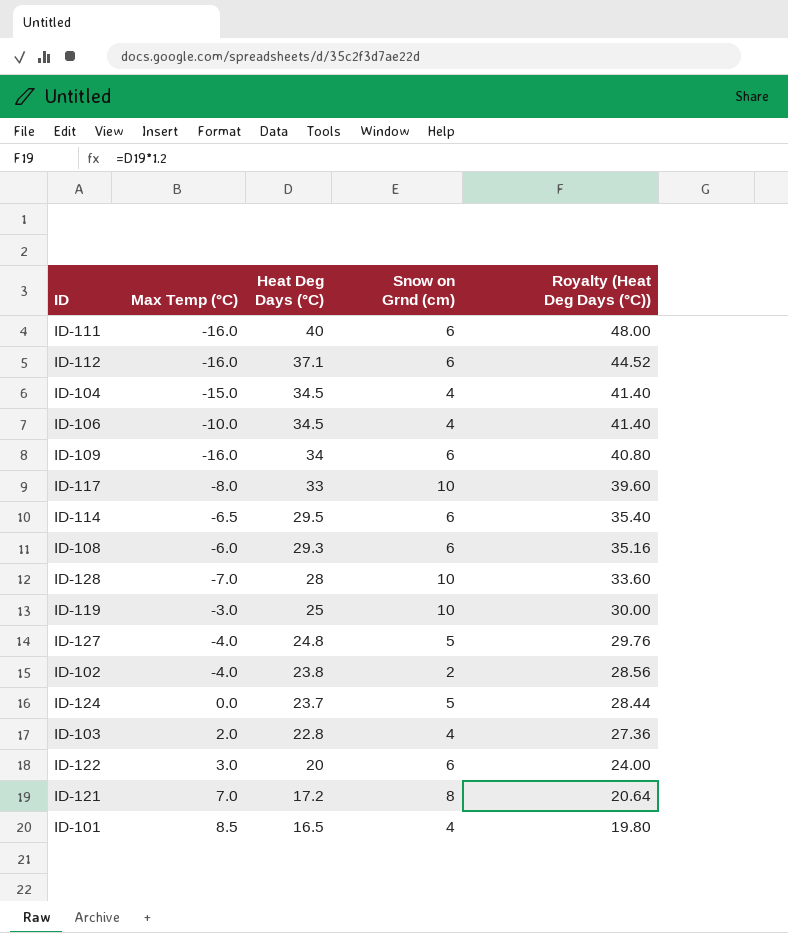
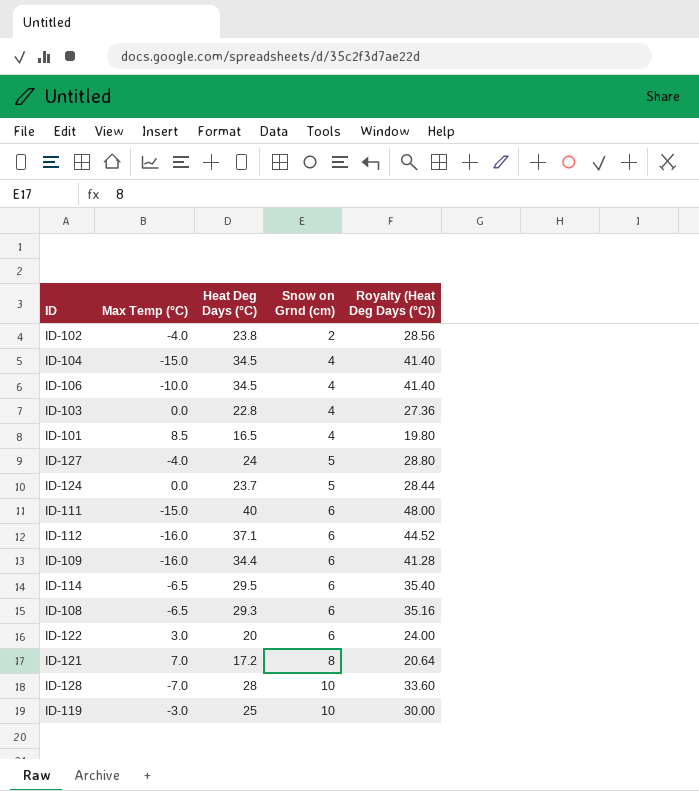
row order: Heat Deg Days (°C) descending -> Snow on Grnd (cm) ascending
row ID-117: -8.0 | 33 | 10 | 39.60 -> none
ID-103 | Max Temp (°C): 2.0 -> 0.0
ID-127 | Heat Deg Days (°C): 24.8 -> 24
ID-127 | Royalty (Heat Deg Days (°C)): 29.76 -> 28.80
ID-111 | Max Temp (°C): -16.0 -> -15.0
ID-109 | Heat Deg Days (°C): 34 -> 34.4
ID-109 | Royalty (Heat Deg Days (°C)): 40.80 -> 41.28
ID-108 | Max Temp (°C): -6.0 -> -6.5

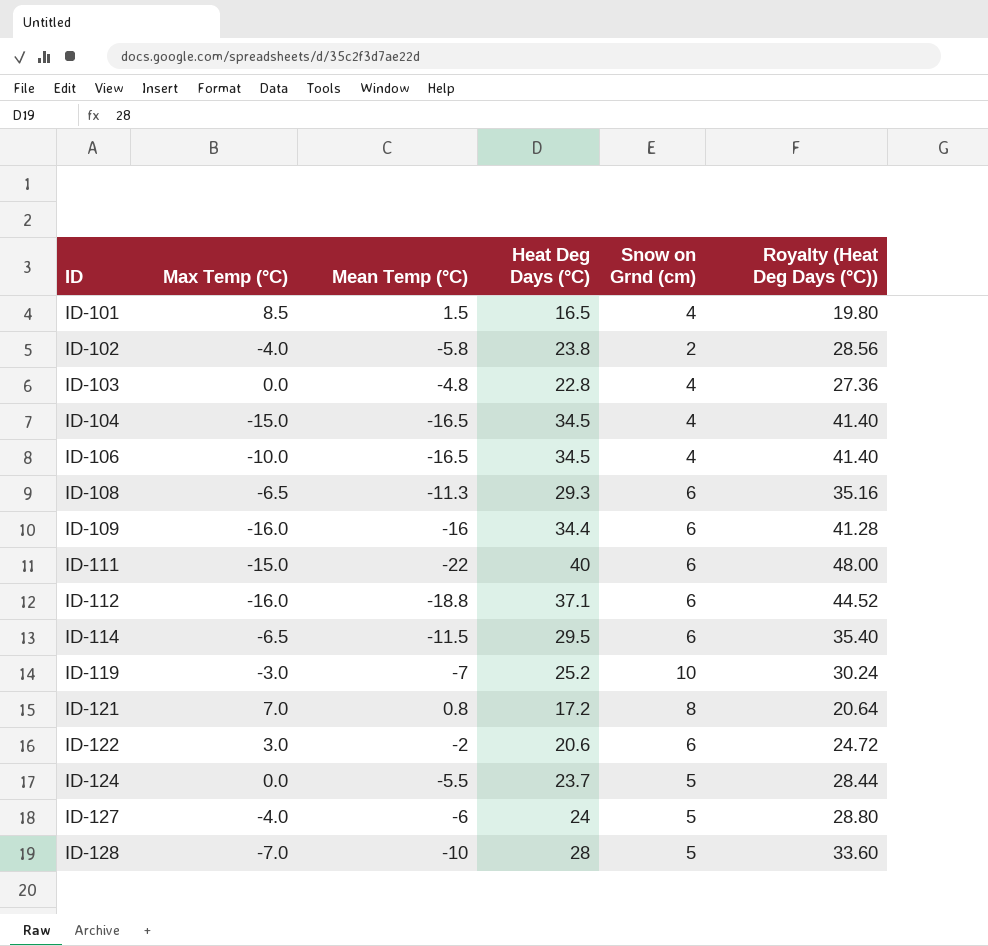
row order: Snow on Grnd (cm) ascending -> ID ascending
column Mean Temp (°C) | position: none -> 3
ID-119 | Heat Deg Days (°C): 25 -> 25.2
ID-119 | Royalty (Heat Deg Days (°C)): 30.00 -> 30.24
ID-122 | Heat Deg Days (°C): 20 -> 20.6
ID-122 | Royalty (Heat Deg Days (°C)): 24.00 -> 24.72
ID-128 | Snow on Grnd (cm): 10 -> 5

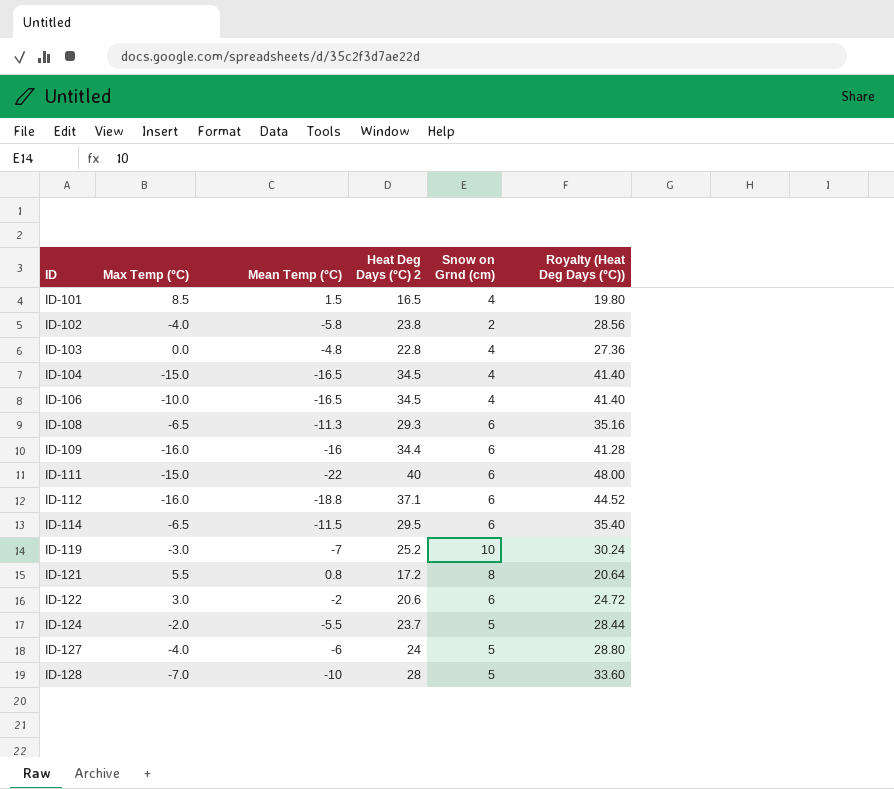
column name: Heat Deg Days (°C) -> Heat Deg Days (°C) 2
ID-121 | Max Temp (°C): 7.0 -> 5.5
ID-124 | Max Temp (°C): 0.0 -> -2.0

